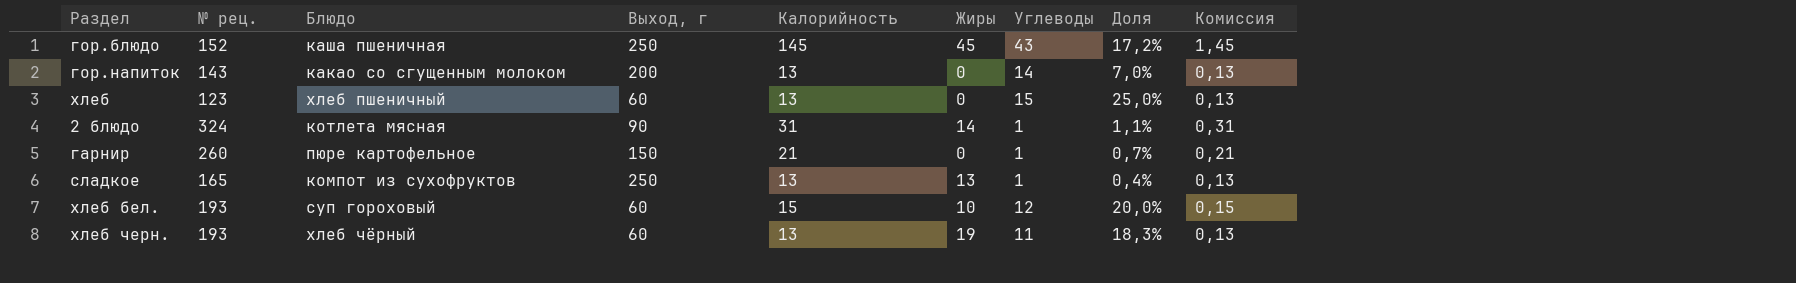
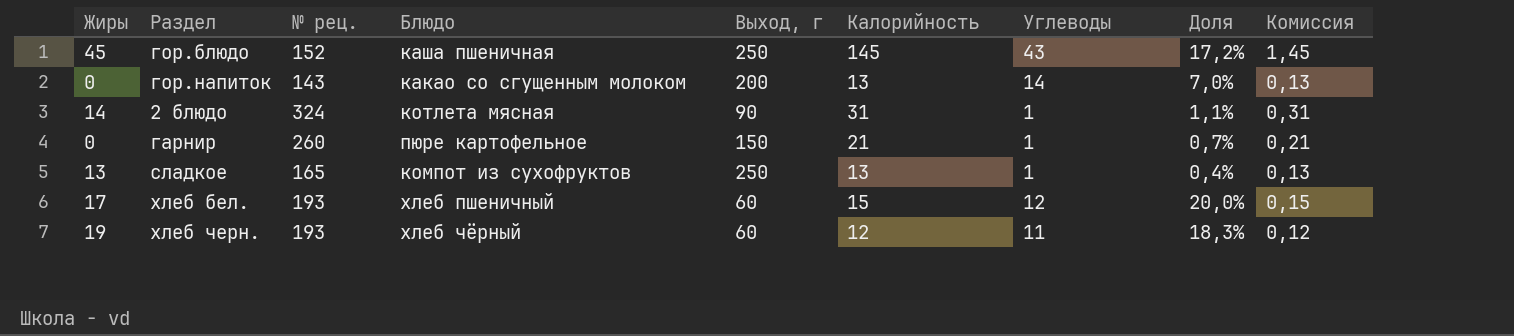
column Жиры | position: 6 -> 1
row хлеб: 123 | хлеб пшеничный | 60 | 13 | 0 | 15 | 25,0% | 0,13 -> none
хлеб бел. | Жиры: 10 -> 17
хлеб бел. | Блюдо: суп гороховый -> хлеб пшеничный
хлеб черн. | Калорийность: 13 -> 12
хлеб черн. | Комиссия: 0,13 -> 0,12

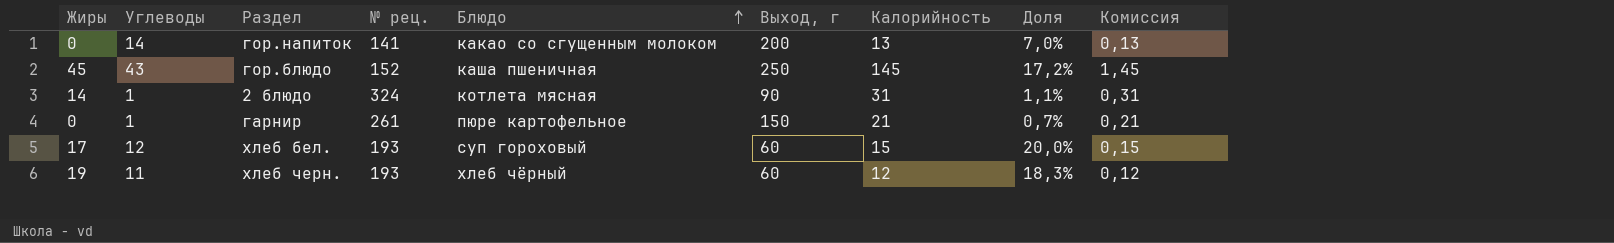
row order: none -> Блюдо ascending
column Углеводы | position: 7 -> 2
row сладкое: 13 | 165 | компот из сухофруктов | 250 | 13 | 1 | 0,4% | 0,13 -> none
гор.напиток | № рец.: 143 -> 141
гарнир | № рец.: 260 -> 261
хлеб бел. | Блюдо: хлеб пшеничный -> суп гороховый

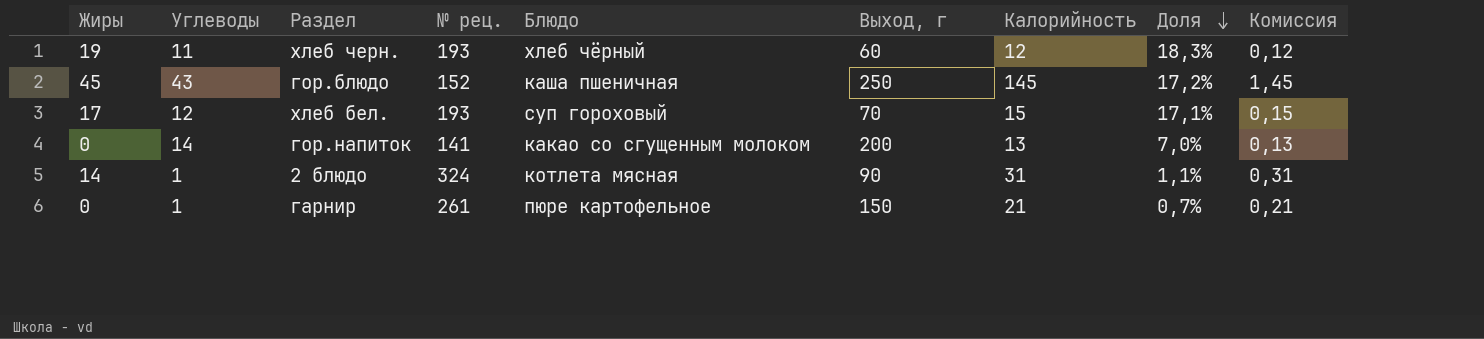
row order: Блюдо ascending -> Доля descending
хлеб бел. | Выход, г: 60 -> 70
хлеб бел. | Доля: 20,0% -> 17,1%

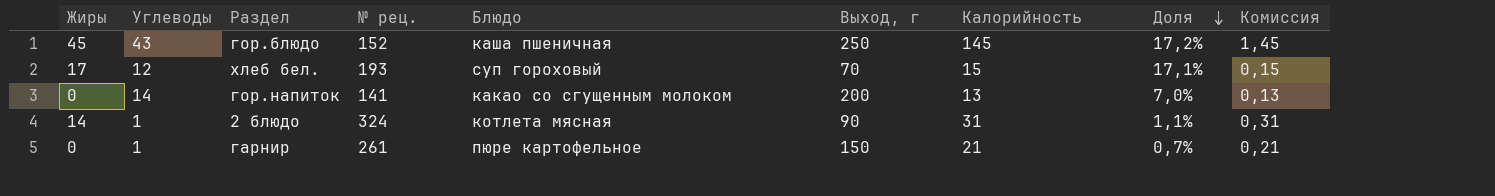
row хлеб черн.: 19 | 11 | 193 | хлеб чёрный | 60 | 12 | 18,3% | 0,12 -> none

